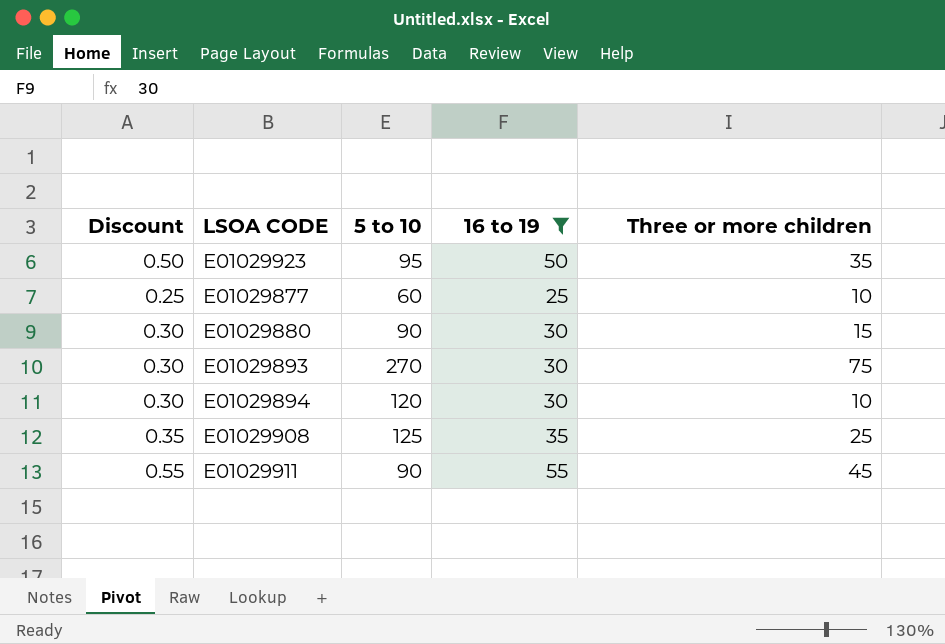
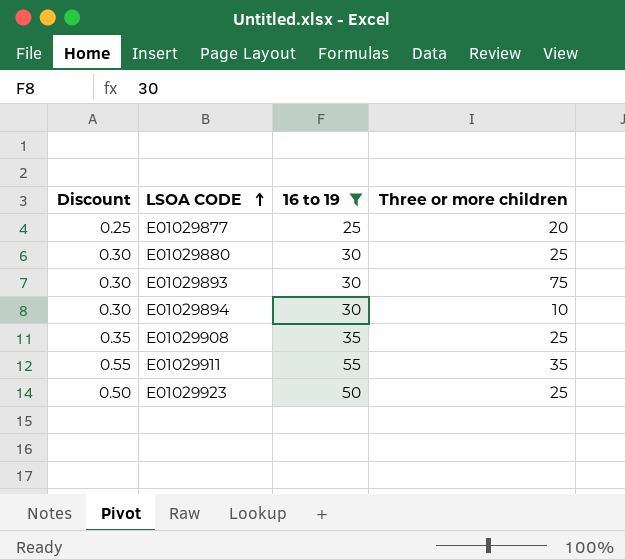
row order: none -> LSOA CODE ascending
column 5 to 10 | position: 3 -> none
E01029877 | Three or more children: 10 -> 20
E01029880 | Three or more children: 15 -> 25
E01029911 | Three or more children: 45 -> 35
E01029923 | Three or more children: 35 -> 25

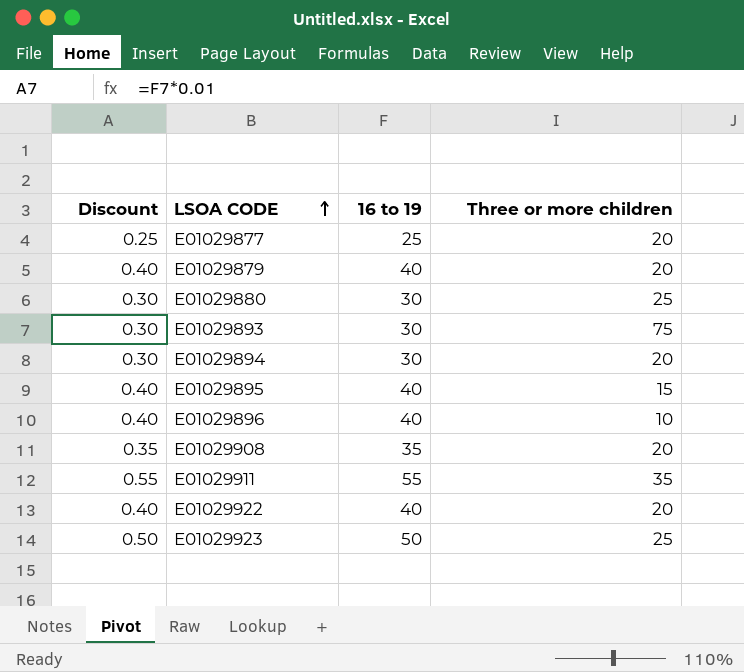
filter: 16 to 19 != 40 -> none
E01029894 | Three or more children: 10 -> 20
E01029908 | Three or more children: 25 -> 20

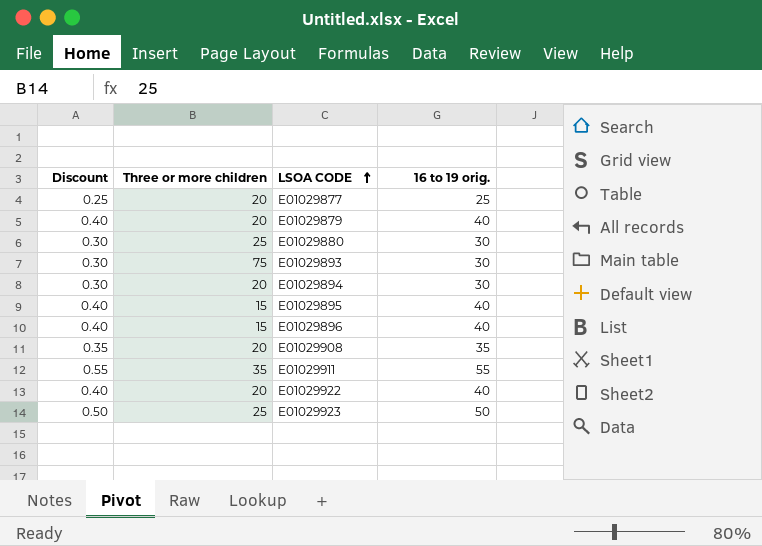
column Three or more children | position: 4 -> 2
column name: 16 to 19 -> 16 to 19 orig.
E01029896 | Three or more children: 10 -> 15

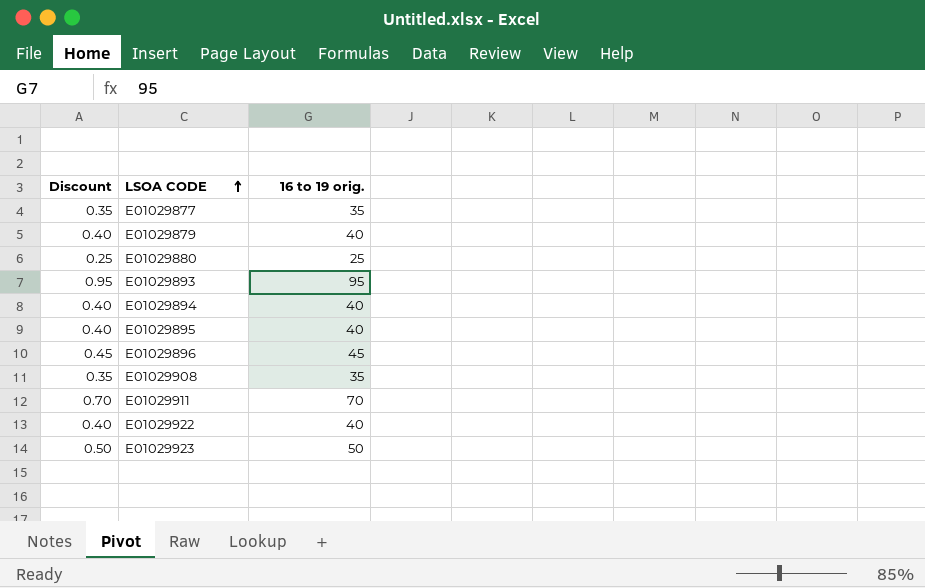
column Three or more children | position: 2 -> none
E01029877 | Discount: 0.25 -> 0.35
E01029877 | 16 to 19 orig.: 25 -> 35
E01029880 | Discount: 0.30 -> 0.25
E01029880 | 16 to 19 orig.: 30 -> 25
E01029893 | Discount: 0.30 -> 0.95
E01029893 | 16 to 19 orig.: 30 -> 95
E01029894 | Discount: 0.30 -> 0.40
E01029894 | 16 to 19 orig.: 30 -> 40
E01029896 | Discount: 0.40 -> 0.45
E01029896 | 16 to 19 orig.: 40 -> 45
E01029911 | Discount: 0.55 -> 0.70
E01029911 | 16 to 19 orig.: 55 -> 70

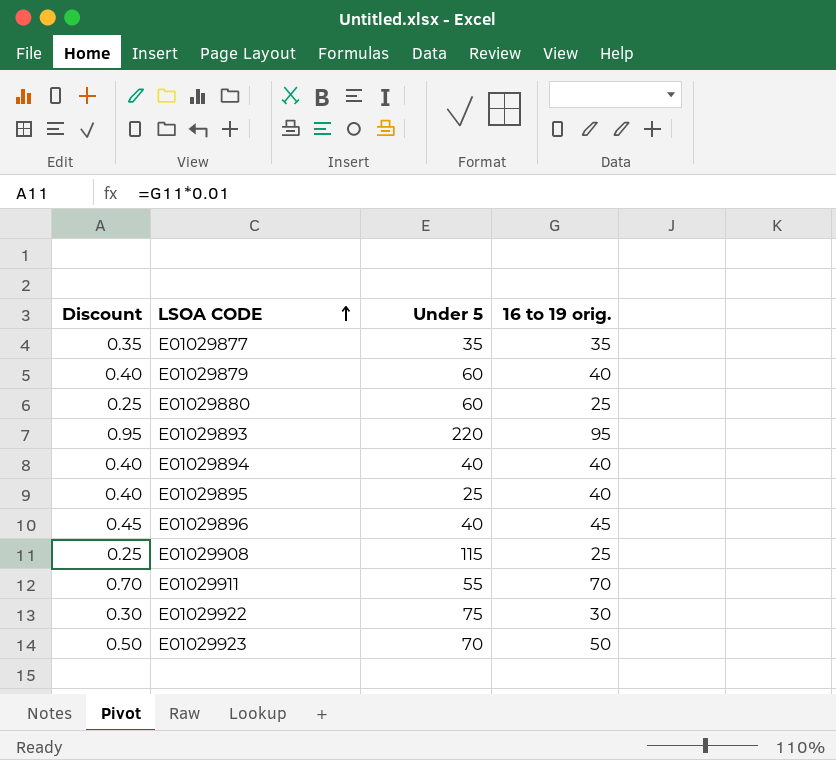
column Under 5 | position: none -> 3
E01029908 | Discount: 0.35 -> 0.25
E01029908 | 16 to 19 orig.: 35 -> 25
E01029922 | Discount: 0.40 -> 0.30
E01029922 | 16 to 19 orig.: 40 -> 30

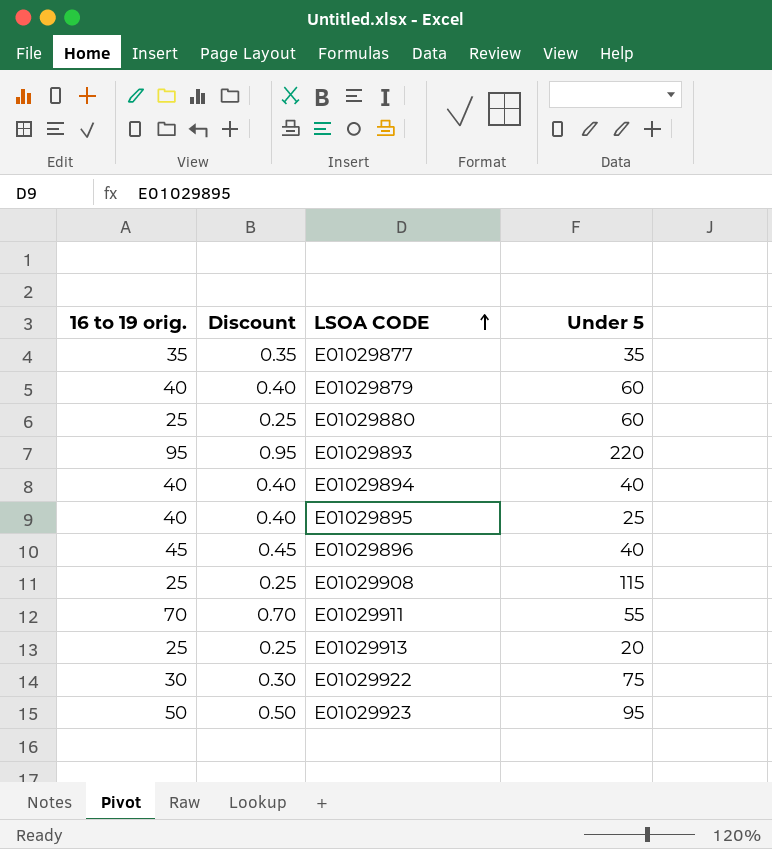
column 16 to 19 orig. | position: 4 -> 1
row E01029913: none -> 25 | 0.25 | 20
E01029923 | Under 5: 70 -> 95

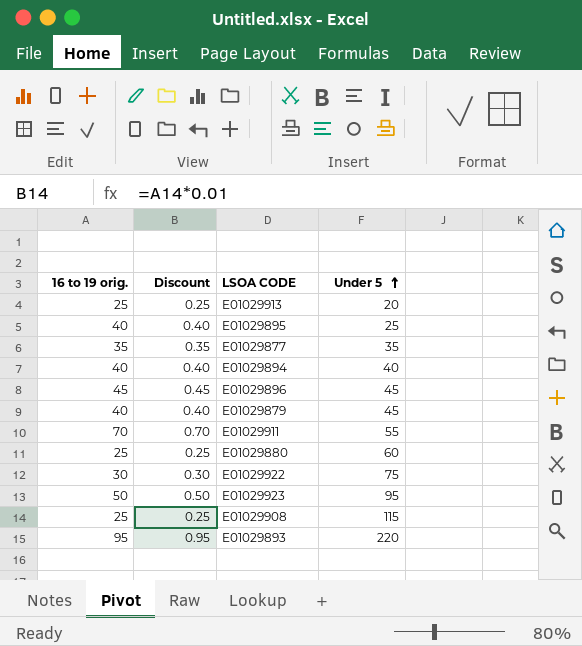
row order: LSOA CODE ascending -> Under 5 ascending
E01029896 | Under 5: 40 -> 45
E01029879 | Under 5: 60 -> 45

